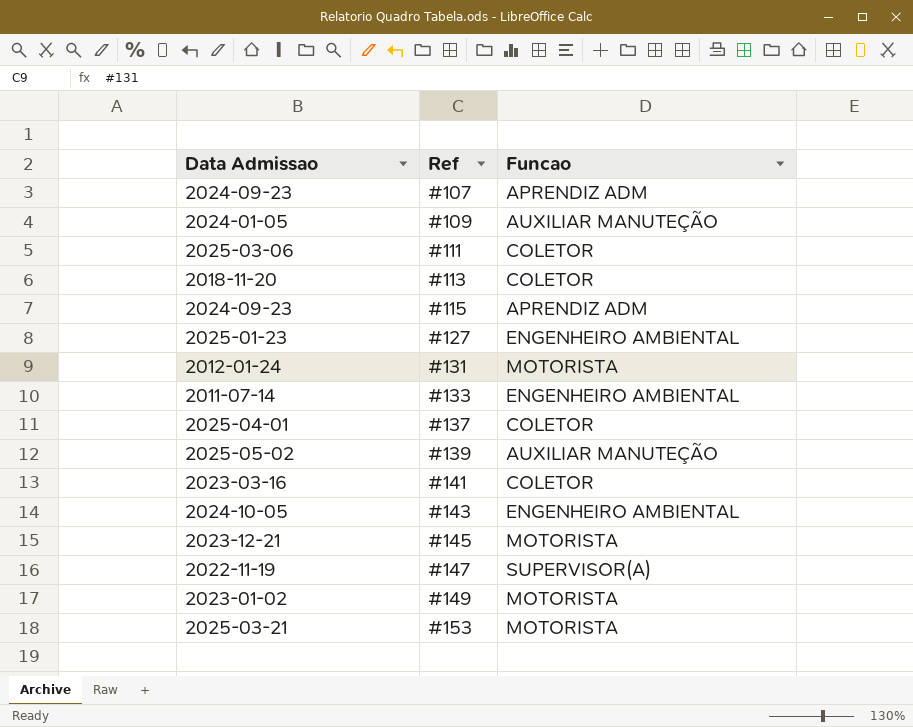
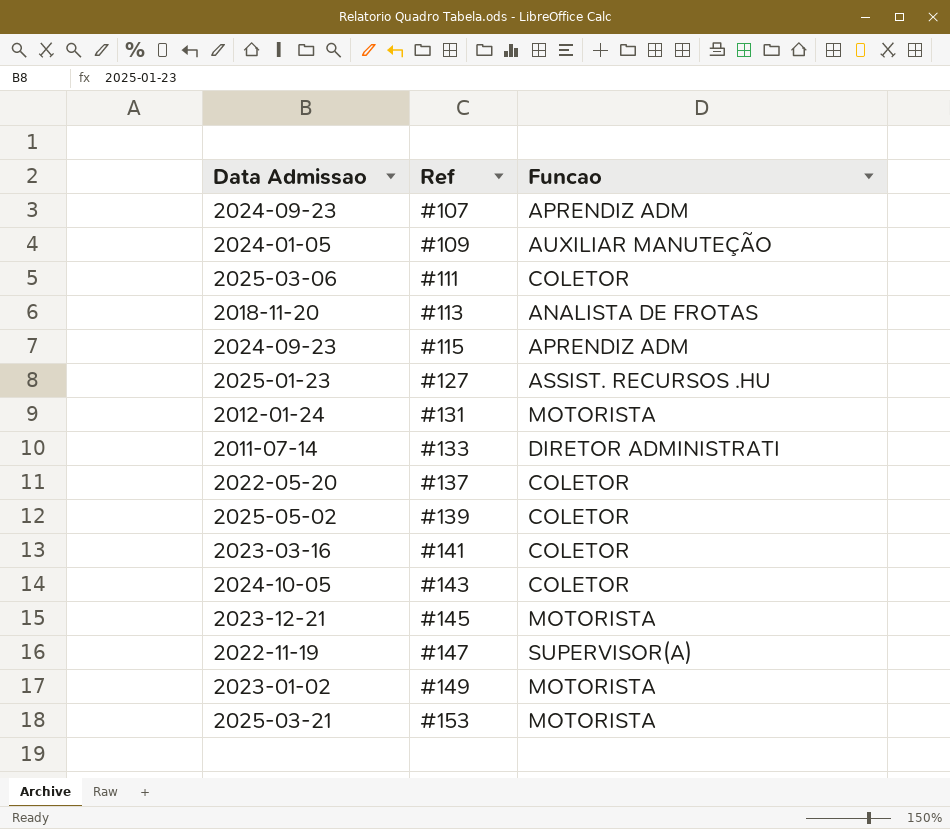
#113 | Funcao: COLETOR -> ANALISTA DE FROTAS
#127 | Funcao: ENGENHEIRO AMBIENTAL -> ASSIST. RECURSOS .HU
#133 | Funcao: ENGENHEIRO AMBIENTAL -> DIRETOR ADMINISTRATI
#137 | Data Admissao: 2025-04-01 -> 2022-05-20
#139 | Funcao: AUXILIAR MANUTEÇÃO -> COLETOR
#143 | Funcao: ENGENHEIRO AMBIENTAL -> COLETOR

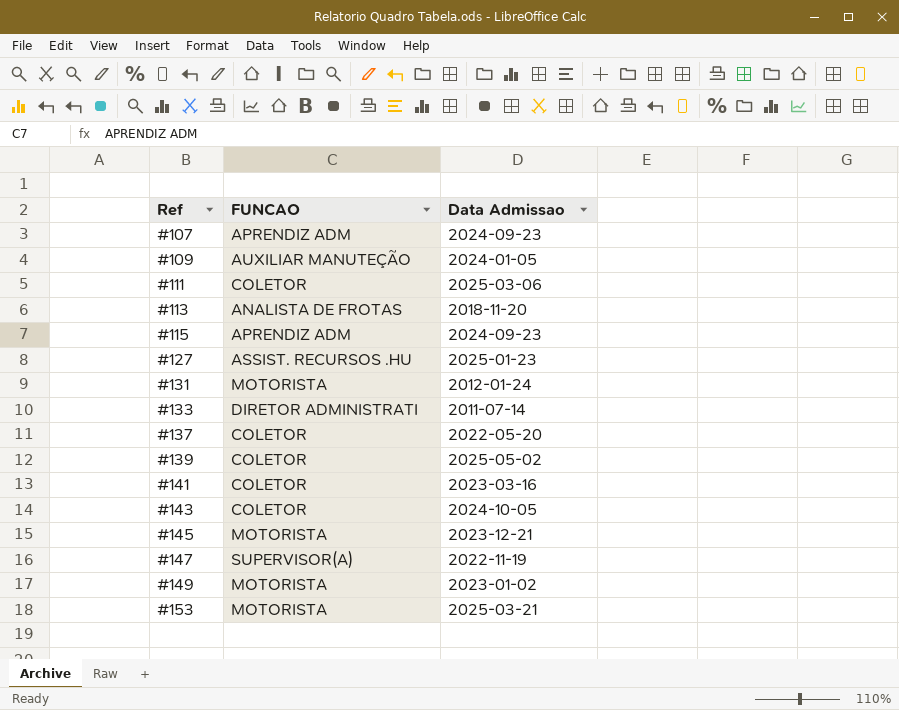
column name: Funcao -> FUNCAO
column Data Admissao | position: 1 -> 3

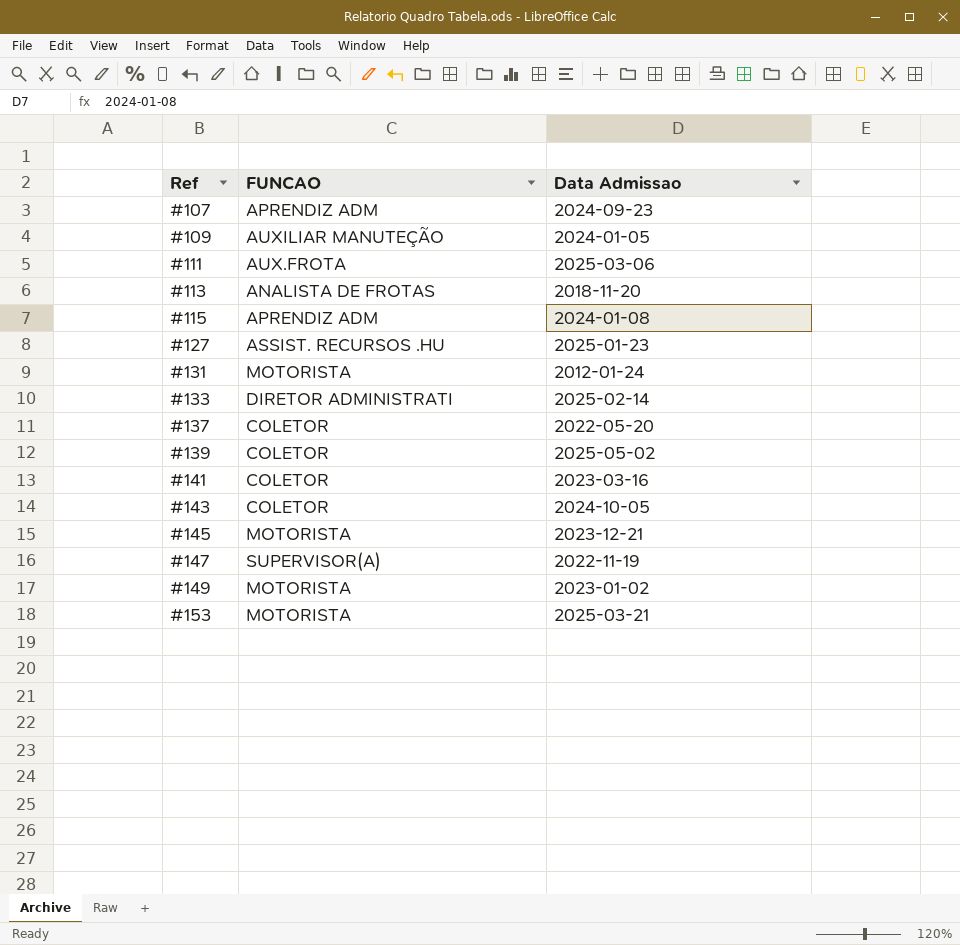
#111 | FUNCAO: COLETOR -> AUX.FROTA
#115 | Data Admissao: 2024-09-23 -> 2024-01-08
#133 | Data Admissao: 2011-07-14 -> 2025-02-14

